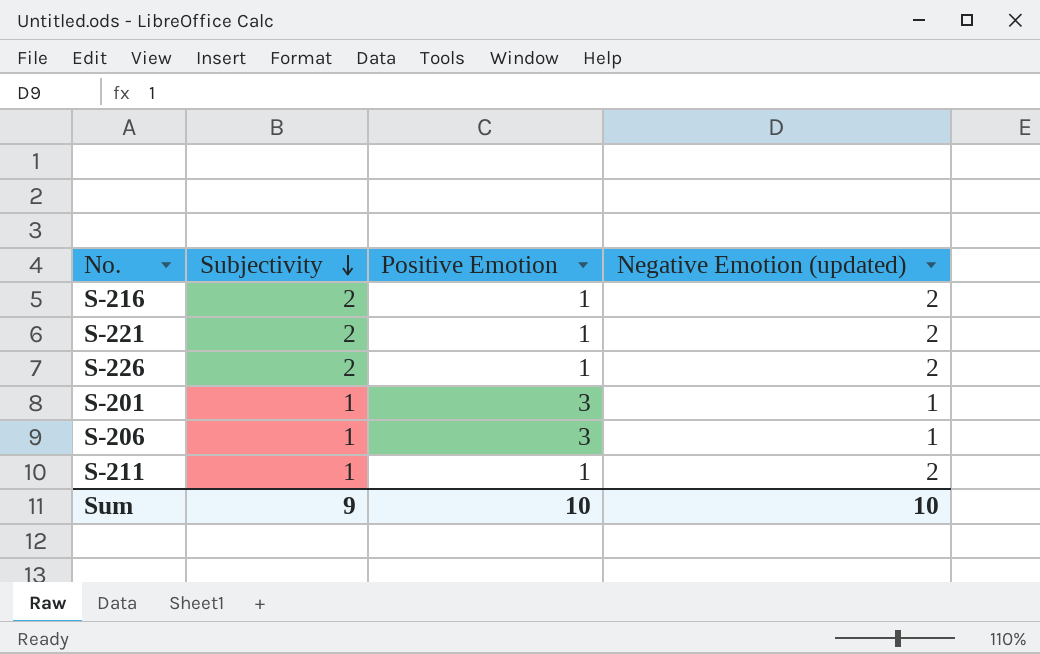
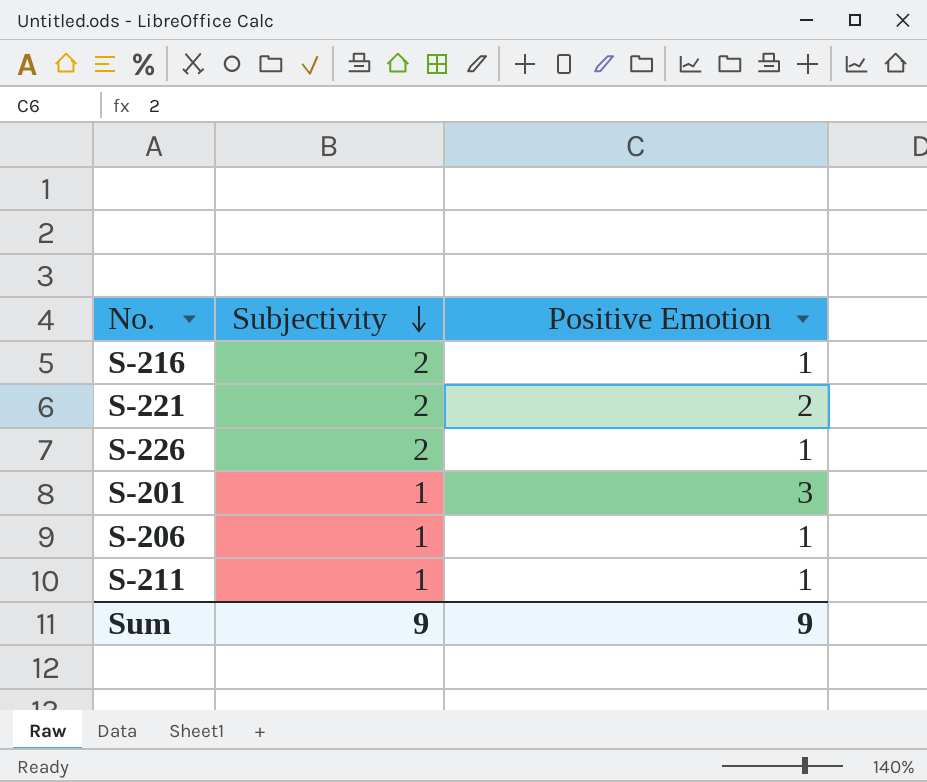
column Negative Emotion (updated) | position: 4 -> none
S-221 | Positive Emotion: 1 -> 2
S-206 | Positive Emotion: 3 -> 1
Sum | Positive Emotion: 10 -> 9

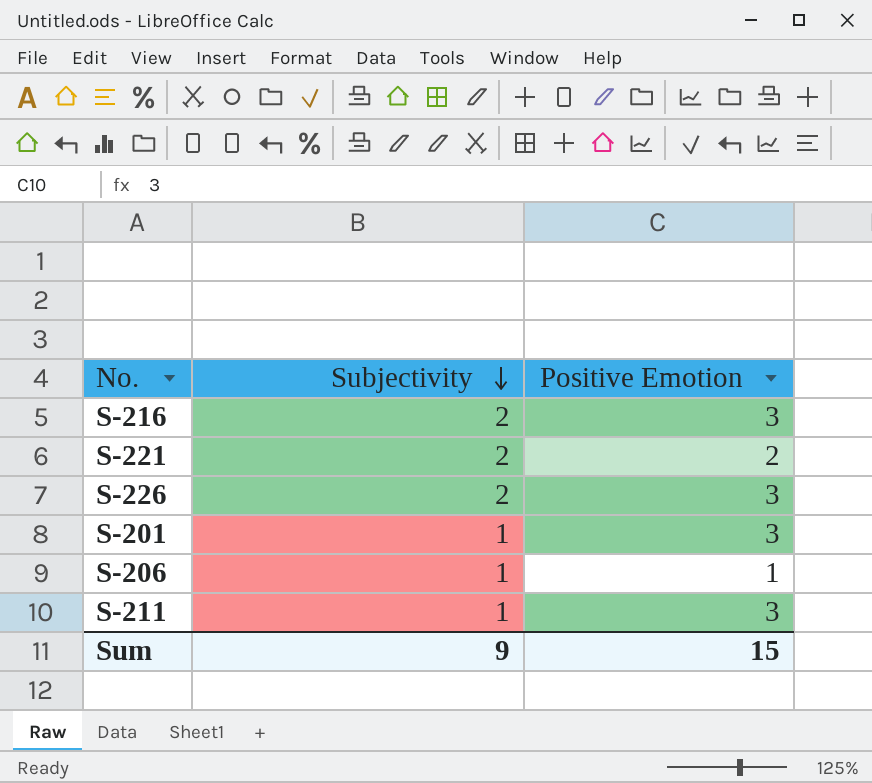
S-216 | Positive Emotion: 1 -> 3
S-226 | Positive Emotion: 1 -> 3
S-211 | Positive Emotion: 1 -> 3
Sum | Positive Emotion: 9 -> 15

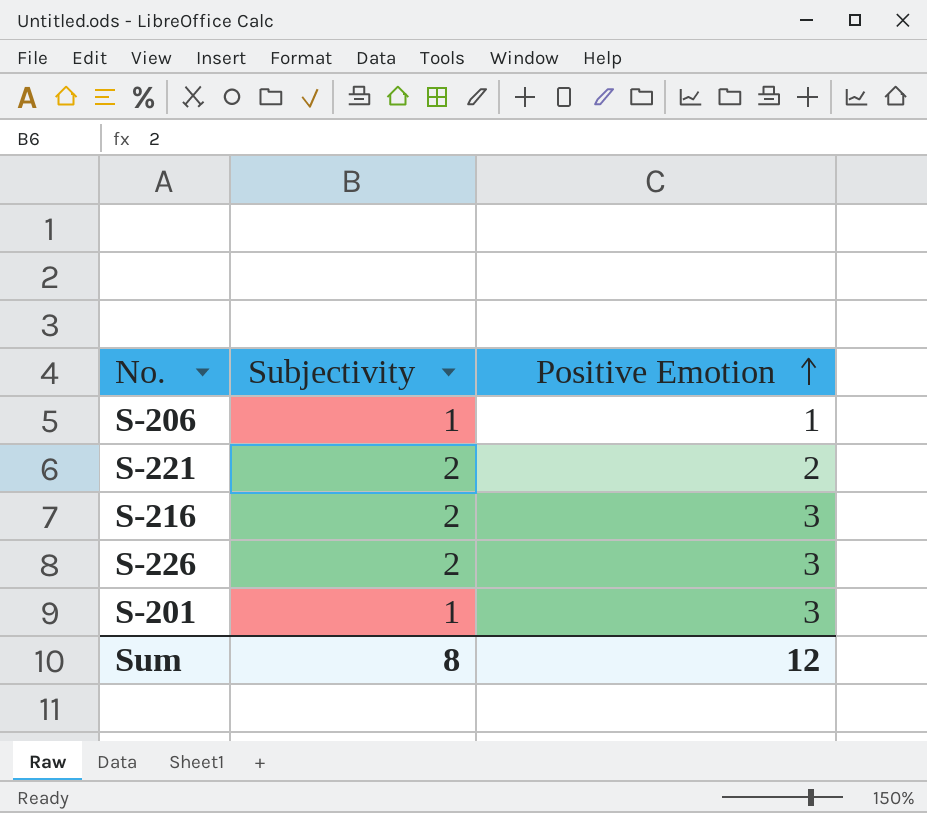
row order: Subjectivity descending -> Positive Emotion ascending
row S-211: 1 | 3 -> none
Sum | Subjectivity: 9 -> 8
Sum | Positive Emotion: 15 -> 12

